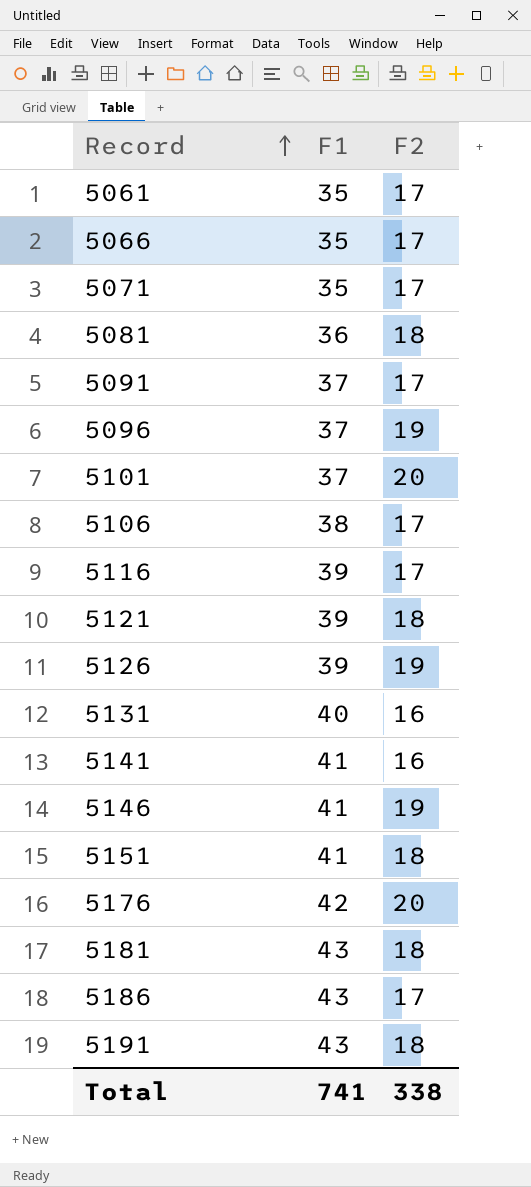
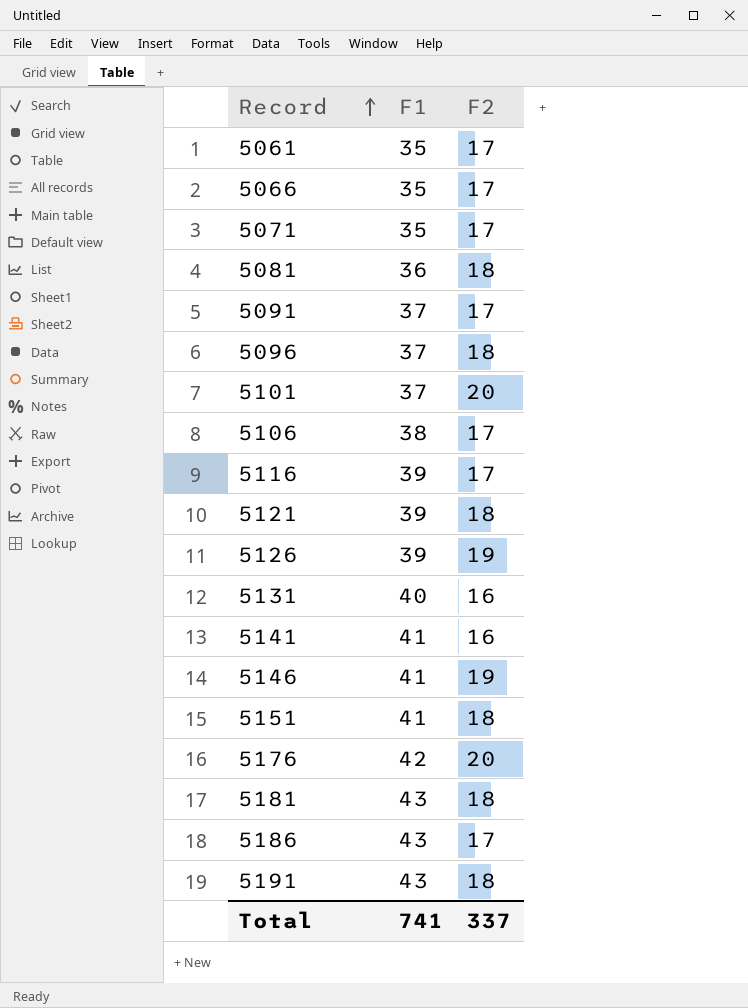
5096 | F2: 19 -> 18
Total | F2: 338 -> 337

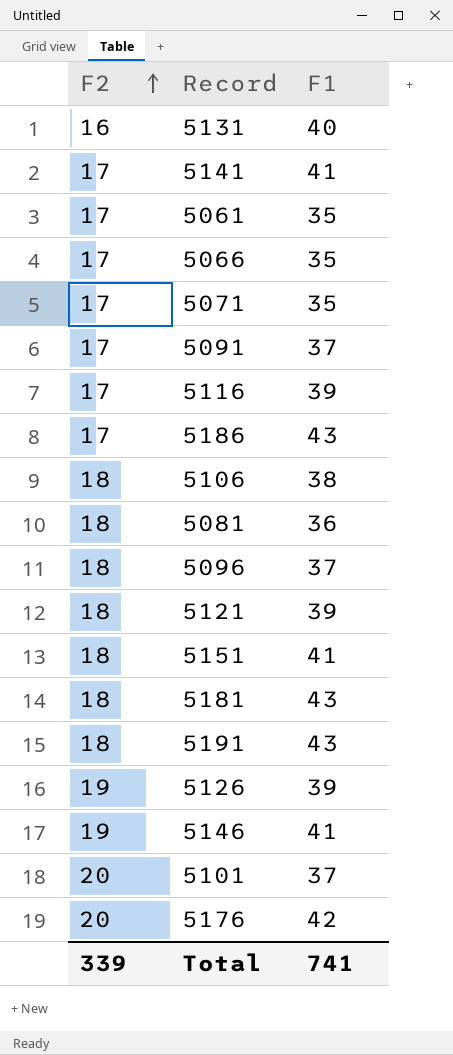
row order: Record ascending -> F2 ascending
column F2 | position: 3 -> 1
5141 | F2: 16 -> 17
5106 | F2: 17 -> 18
Total | F2: 337 -> 339

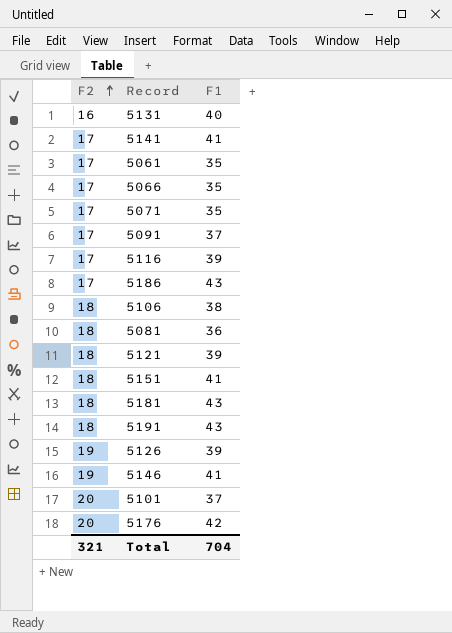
row 5096: 18 | 37 -> none
Total | F2: 339 -> 321
Total | F1: 741 -> 704

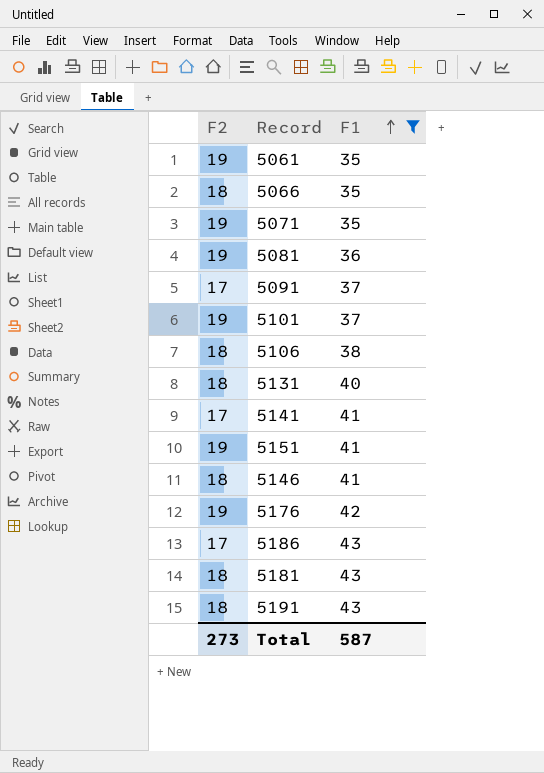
filter: none -> F1 != 39
row order: F2 ascending -> F1 ascending
5061 | F2: 17 -> 19
5066 | F2: 17 -> 18
5071 | F2: 17 -> 19
5081 | F2: 18 -> 19
5101 | F2: 20 -> 19
5131 | F2: 16 -> 18
5151 | F2: 18 -> 19
5146 | F2: 19 -> 18
5176 | F2: 20 -> 19
Total | F2: 321 -> 273
Total | F1: 704 -> 587

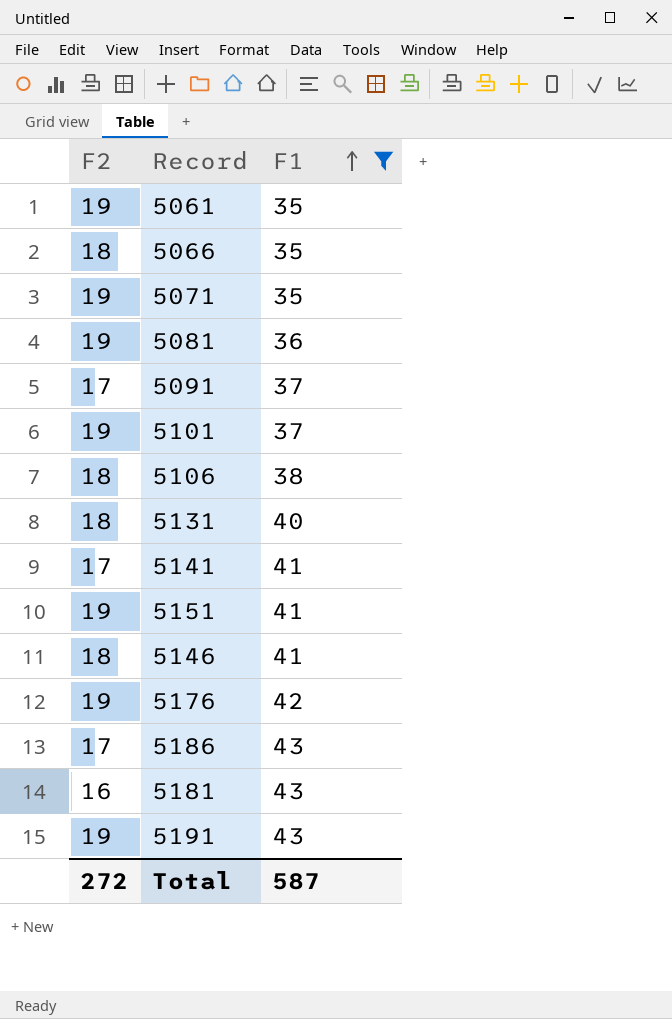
5181 | F2: 18 -> 16
5191 | F2: 18 -> 19
Total | F2: 273 -> 272

